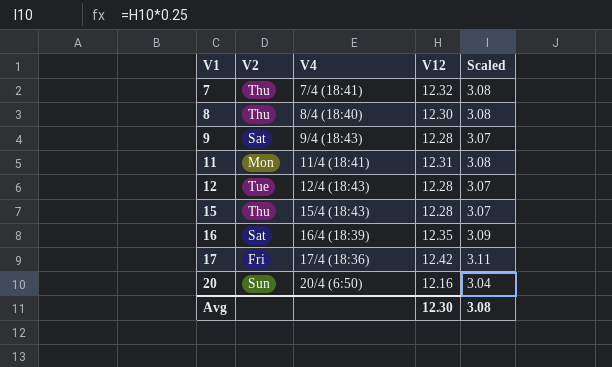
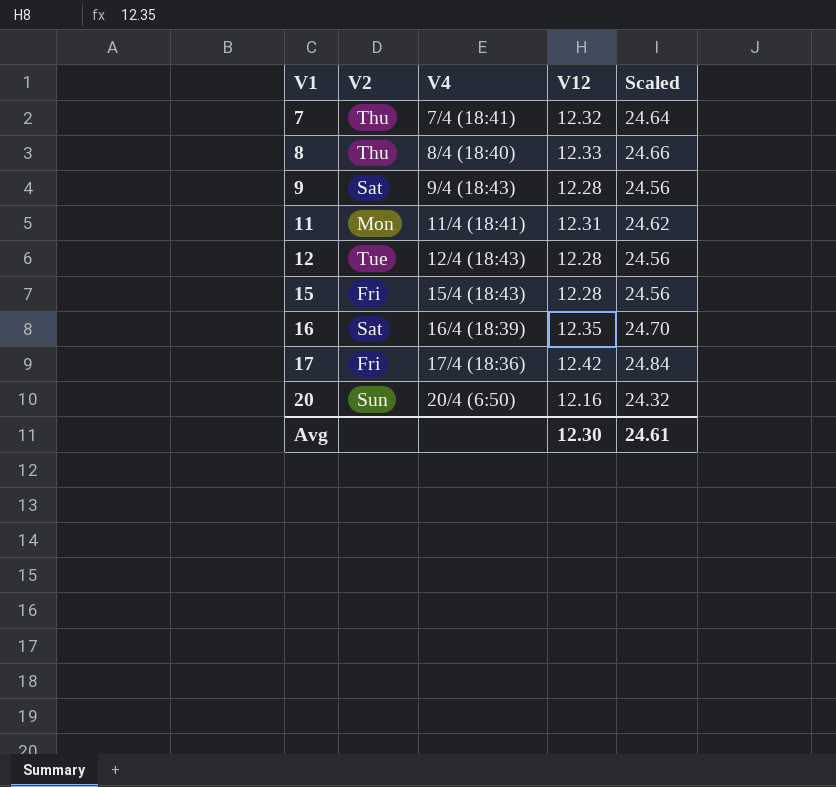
column Scaled | formula: [V12] * 0.25 -> [V12] * 2
8 | V12: 12.30 -> 12.33
15 | V2: Thu -> Fri
Avg | Scaled: 3.08 -> 24.61

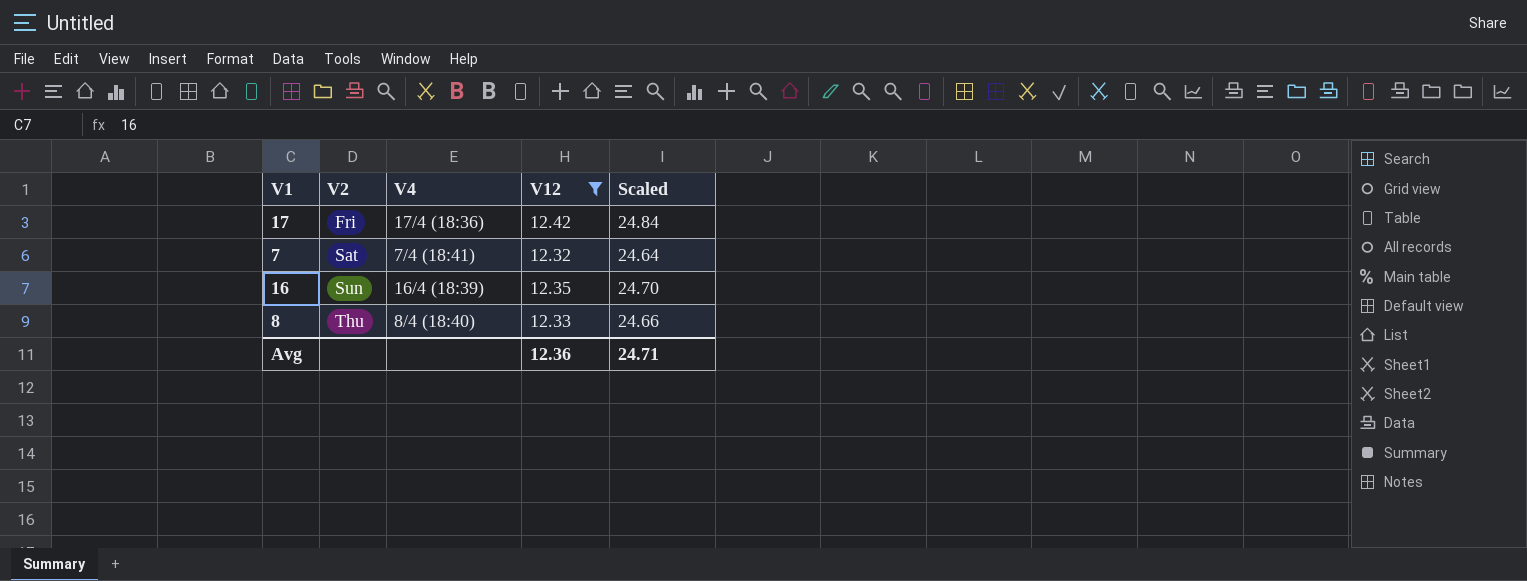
filter: none -> V12 >= 12.32
row order: V1 ascending -> V2 ascending
7 | V2: Thu -> Sat
16 | V2: Sat -> Sun
Avg | V12: 12.30 -> 12.36
Avg | Scaled: 24.61 -> 24.71

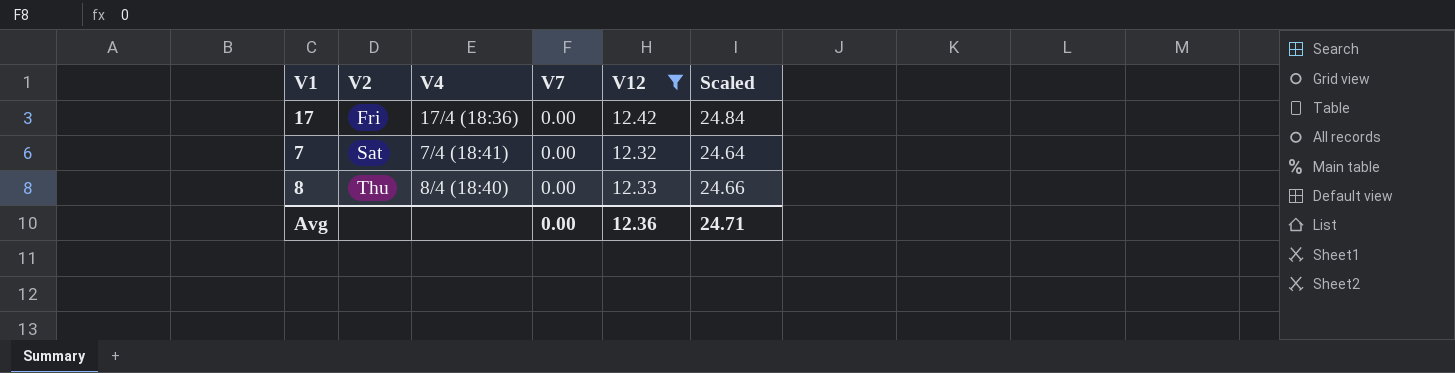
column V7 | position: none -> 4
row 16: Sun | 16/4 (18:39) | 12.35 | 24.70 -> none

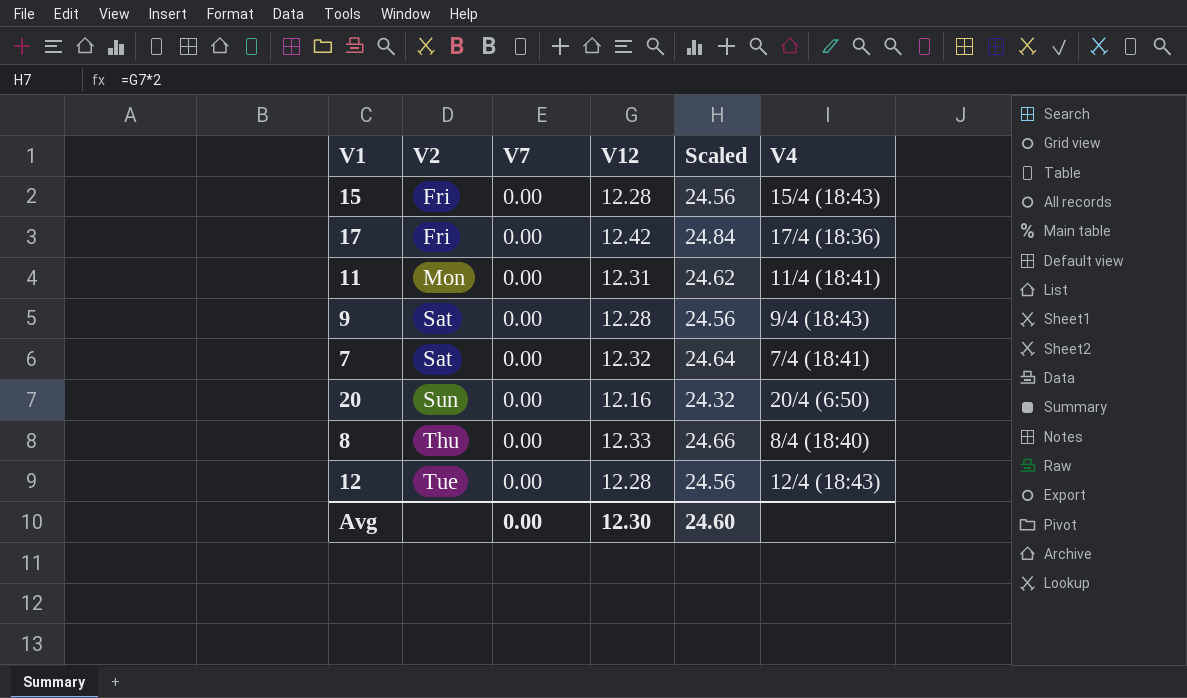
filter: V12 >= 12.32 -> none
column V4 | position: 3 -> 6
Avg | V12: 12.36 -> 12.30
Avg | Scaled: 24.71 -> 24.60

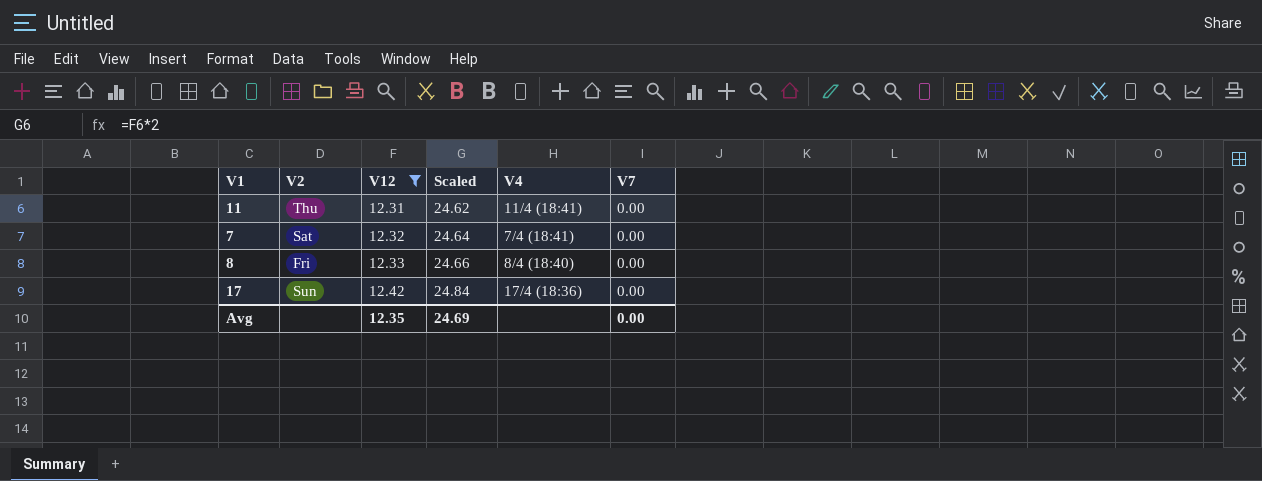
filter: none -> V12 >= 12.31
row order: V2 ascending -> V12 ascending
column V7 | position: 3 -> 6
11 | V2: Mon -> Thu
8 | V2: Thu -> Fri
17 | V2: Fri -> Sun
Avg | V12: 12.30 -> 12.35
Avg | Scaled: 24.60 -> 24.69

